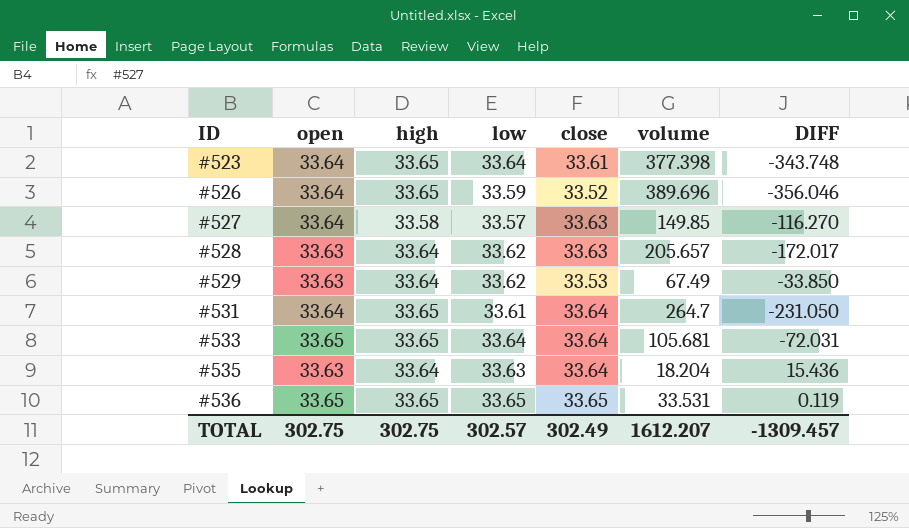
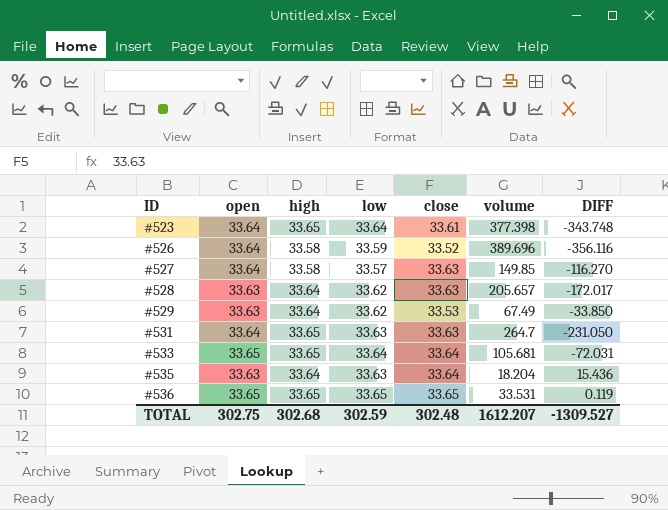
#526 | high: 33.65 -> 33.58
#526 | DIFF: -356.046 -> -356.116
#531 | low: 33.61 -> 33.63
#531 | close: 33.64 -> 33.63
TOTAL | high: 302.75 -> 302.68
TOTAL | low: 302.57 -> 302.59
TOTAL | close: 302.49 -> 302.48
TOTAL | DIFF: -1309.457 -> -1309.527

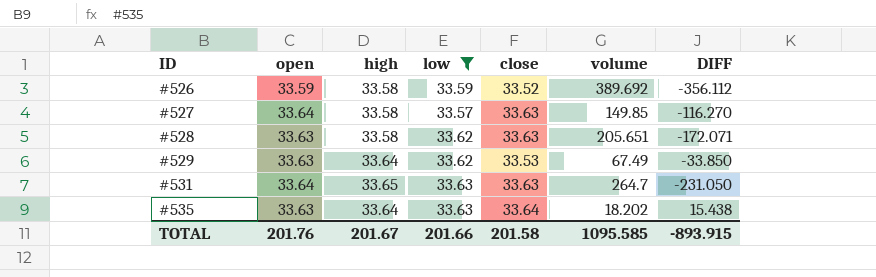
filter: none -> low <= 33.63
#526 | open: 33.64 -> 33.59
#526 | volume: 389.696 -> 389.692
#526 | DIFF: -356.116 -> -356.112
#528 | high: 33.64 -> 33.58
#528 | volume: 205.657 -> 205.651
#528 | DIFF: -172.017 -> -172.071
#535 | volume: 18.204 -> 18.202
#535 | DIFF: 15.436 -> 15.438
TOTAL | open: 302.75 -> 201.76
TOTAL | high: 302.68 -> 201.67
TOTAL | low: 302.59 -> 201.66
TOTAL | close: 302.48 -> 201.58
TOTAL | volume: 1612.207 -> 1095.585
TOTAL | DIFF: -1309.527 -> -893.915

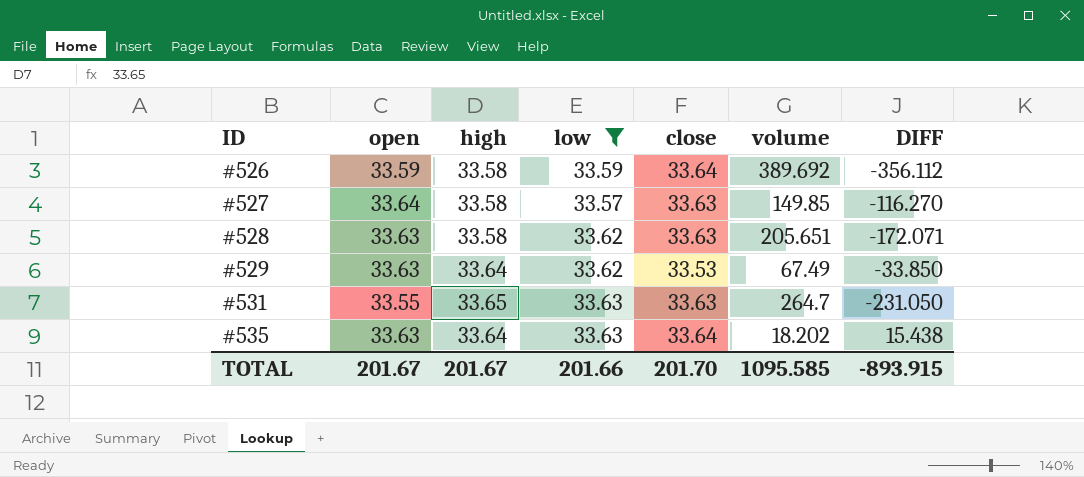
#526 | close: 33.52 -> 33.64
#531 | open: 33.64 -> 33.55
TOTAL | open: 201.76 -> 201.67
TOTAL | close: 201.58 -> 201.70

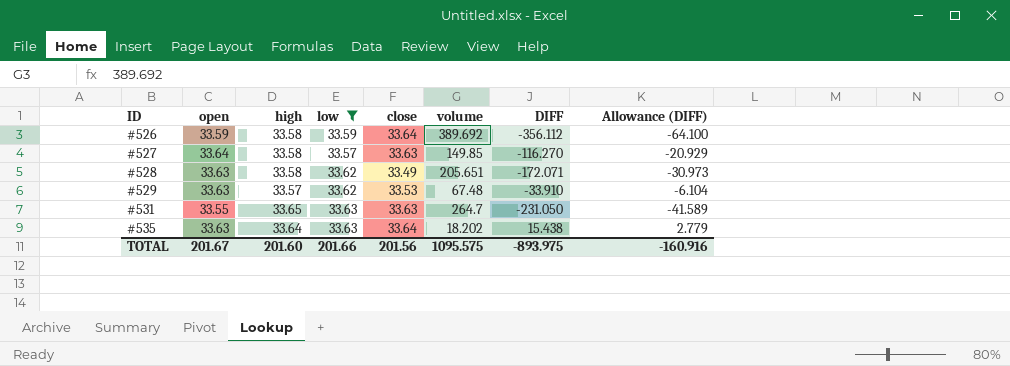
column Allowance (DIFF) | formula: none -> [DIFF] * 0.18
#528 | close: 33.63 -> 33.49
#529 | high: 33.64 -> 33.57
#529 | volume: 67.49 -> 67.48
#529 | DIFF: -33.850 -> -33.910
TOTAL | high: 201.67 -> 201.60
TOTAL | close: 201.70 -> 201.56
TOTAL | volume: 1095.585 -> 1095.575
TOTAL | DIFF: -893.915 -> -893.975

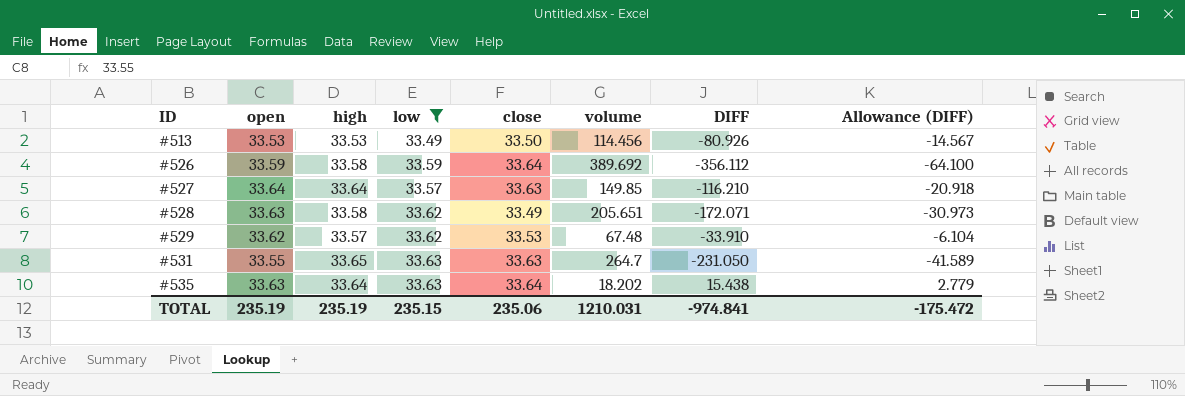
row #513: none -> 33.53 | 33.53 | 33.49 | 33.50 | 114.456 | -80.926 | -14.567
#527 | high: 33.58 -> 33.64
#527 | DIFF: -116.270 -> -116.210
#527 | Allowance (DIFF): -20.929 -> -20.918
#529 | open: 33.63 -> 33.62
TOTAL | open: 201.67 -> 235.19
TOTAL | high: 201.60 -> 235.19
TOTAL | low: 201.66 -> 235.15
TOTAL | close: 201.56 -> 235.06
TOTAL | volume: 1095.575 -> 1210.031
TOTAL | DIFF: -893.975 -> -974.841
TOTAL | Allowance (DIFF): -160.916 -> -175.472

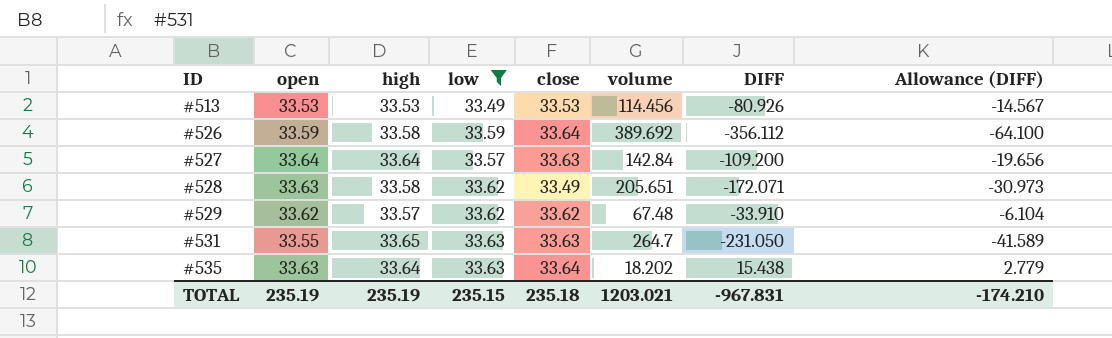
#513 | close: 33.50 -> 33.53
#527 | volume: 149.85 -> 142.84
#527 | DIFF: -116.210 -> -109.200
#527 | Allowance (DIFF): -20.918 -> -19.656
#529 | close: 33.53 -> 33.62
TOTAL | close: 235.06 -> 235.18
TOTAL | volume: 1210.031 -> 1203.021
TOTAL | DIFF: -974.841 -> -967.831
TOTAL | Allowance (DIFF): -175.472 -> -174.210

